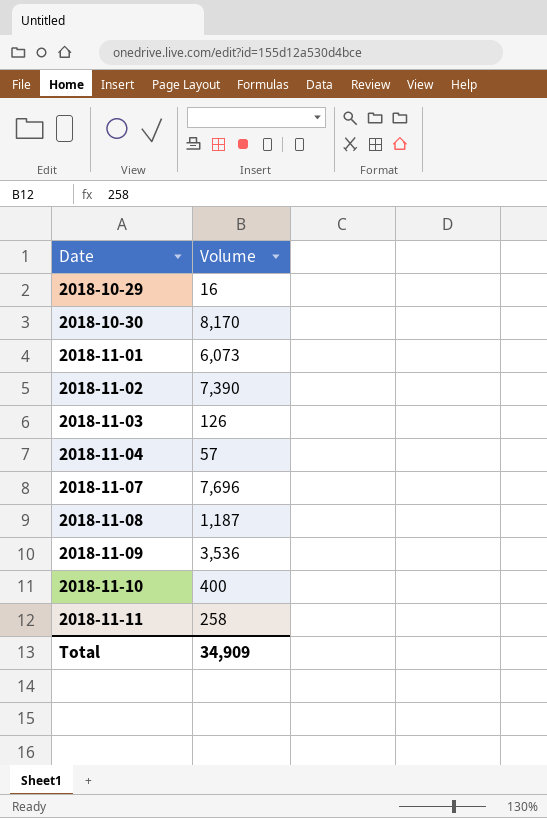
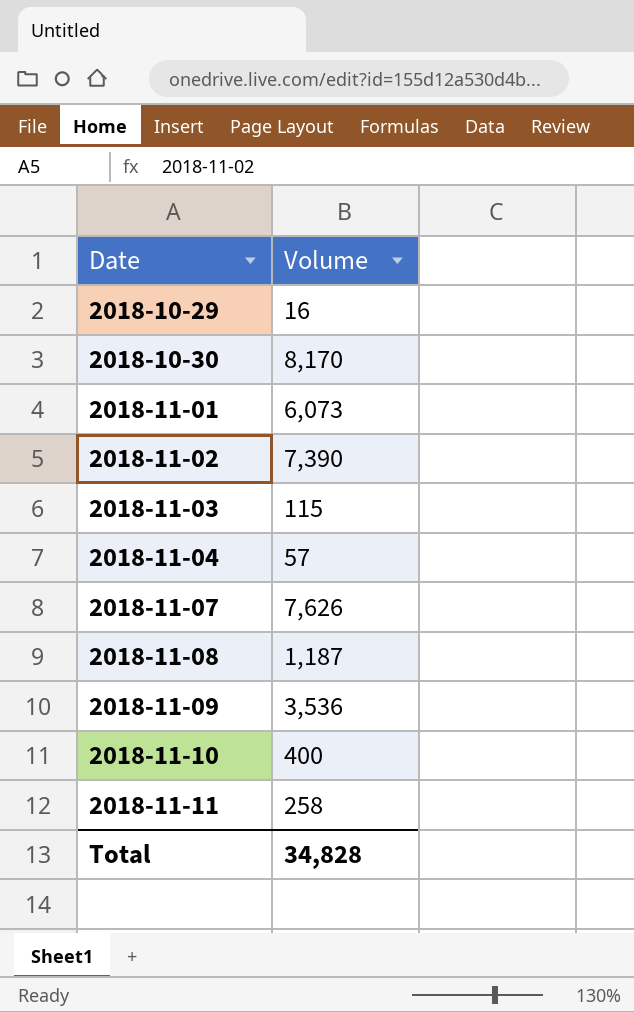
2018-11-03 | Volume: 126 -> 115
2018-11-07 | Volume: 7,696 -> 7,626
Total | Volume: 34,909 -> 34,828

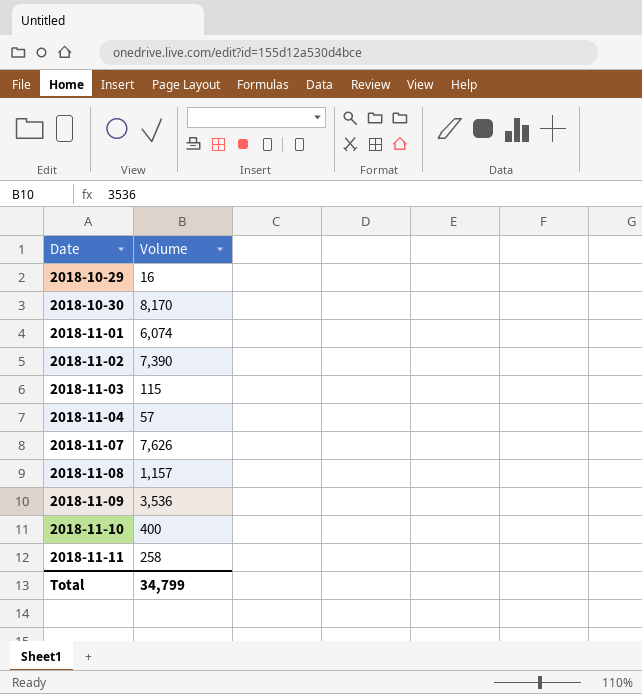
2018-11-01 | Volume: 6,073 -> 6,074
2018-11-08 | Volume: 1,187 -> 1,157
Total | Volume: 34,828 -> 34,799

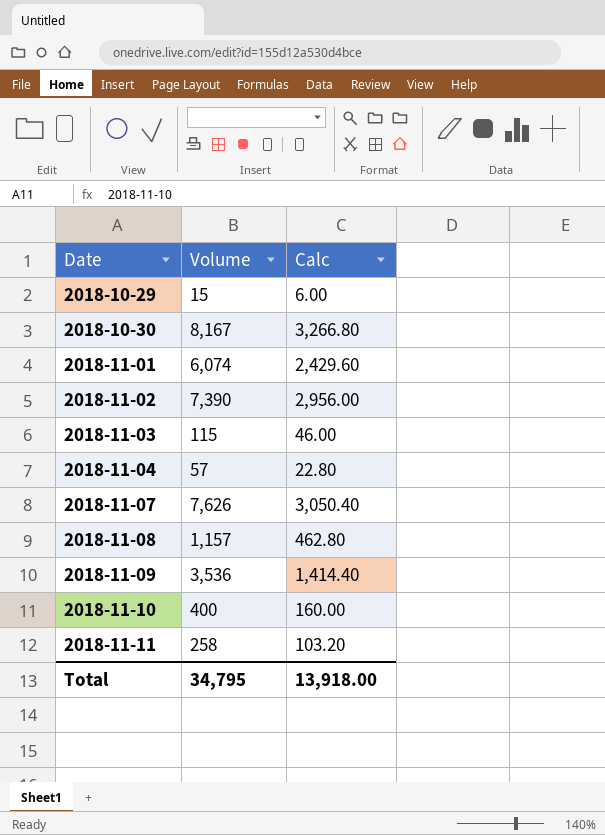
column Calc | formula: none -> [Volume] * 0.4
2018-10-29 | Volume: 16 -> 15
2018-10-30 | Volume: 8,170 -> 8,167
Total | Volume: 34,799 -> 34,795

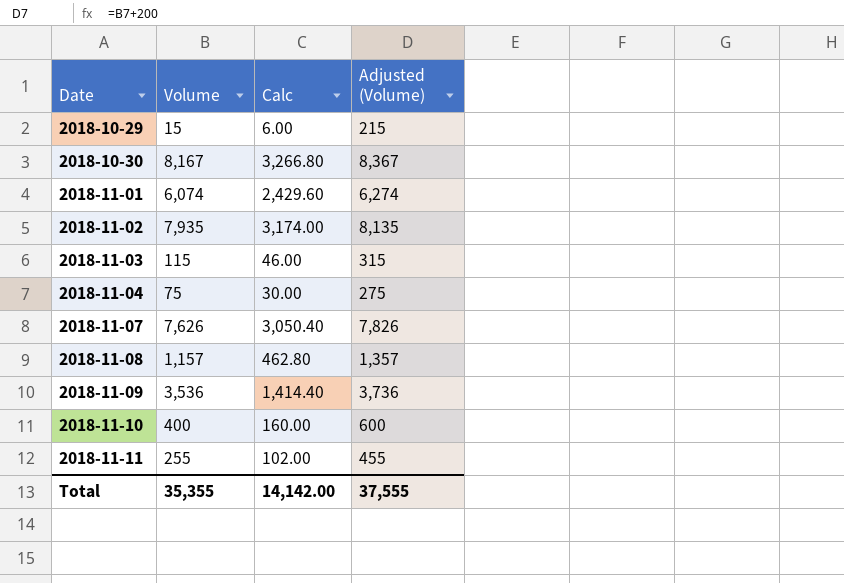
column Adjusted (Volume) | formula: none -> [Volume] + 200
2018-11-02 | Volume: 7,390 -> 7,935
2018-11-02 | Calc: 2,956.00 -> 3,174.00
2018-11-04 | Volume: 57 -> 75
2018-11-04 | Calc: 22.80 -> 30.00
2018-11-11 | Volume: 258 -> 255
2018-11-11 | Calc: 103.20 -> 102.00
Total | Volume: 34,795 -> 35,355
Total | Calc: 13,918.00 -> 14,142.00

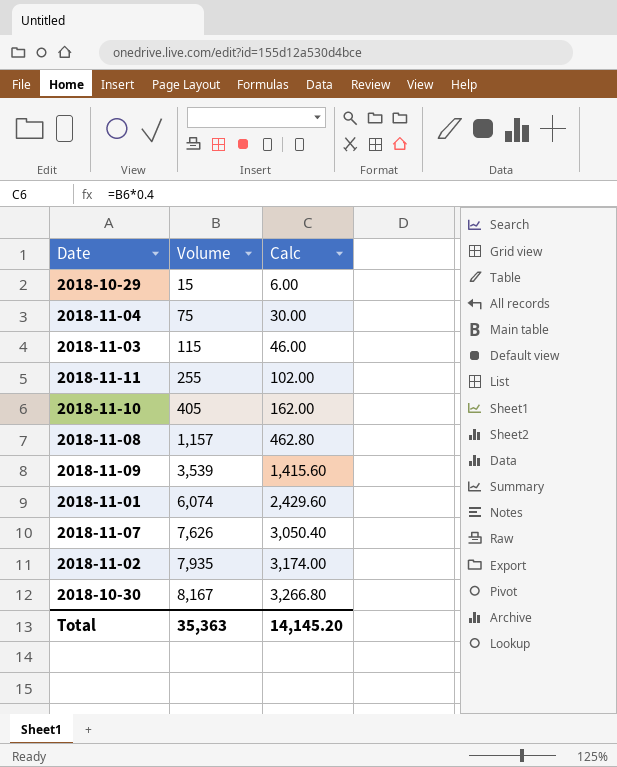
row order: Date ascending -> Volume ascending
column Adjusted (Volume) | formula: [Volume] + 200 -> none
2018-11-10 | Volume: 400 -> 405
2018-11-10 | Calc: 160.00 -> 162.00
2018-11-09 | Volume: 3,536 -> 3,539
2018-11-09 | Calc: 1,414.40 -> 1,415.60
Total | Volume: 35,355 -> 35,363
Total | Calc: 14,142.00 -> 14,145.20

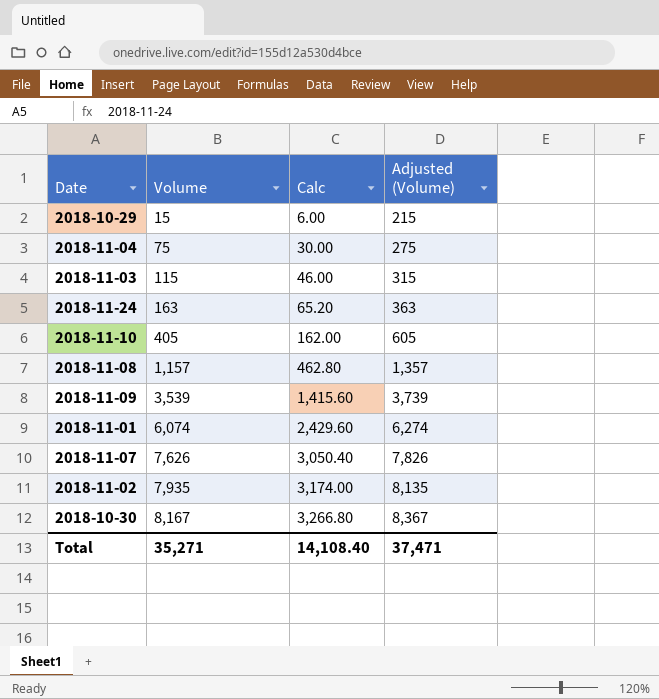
column Adjusted (Volume) | formula: none -> [Volume] + 200
row 2018-11-11: 255 | 102.00 -> none
row 2018-11-24: none -> 163 | 65.20 | 363
Total | Volume: 35,363 -> 35,271
Total | Calc: 14,145.20 -> 14,108.40

